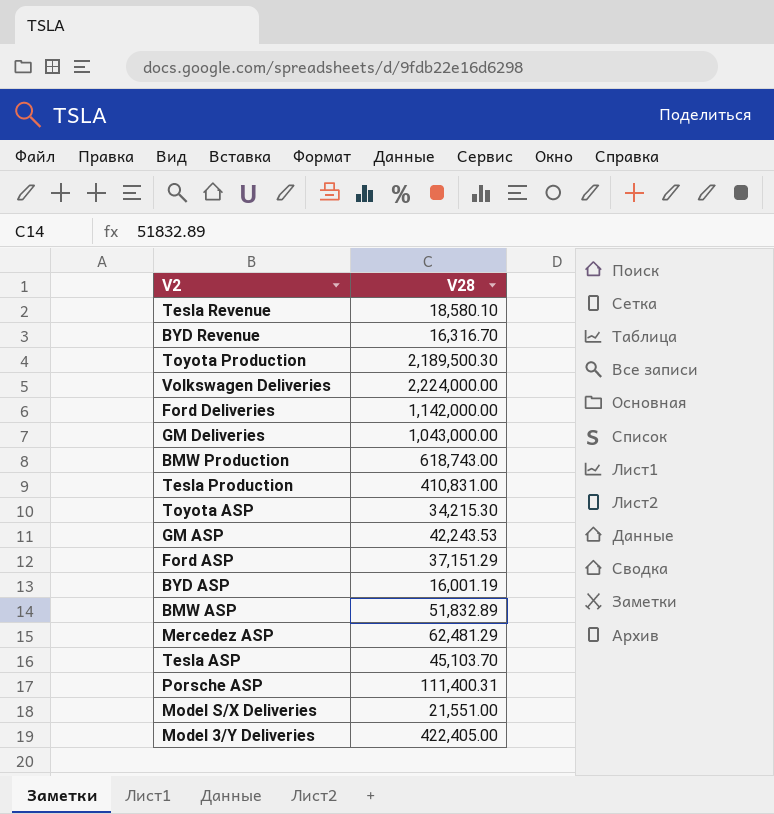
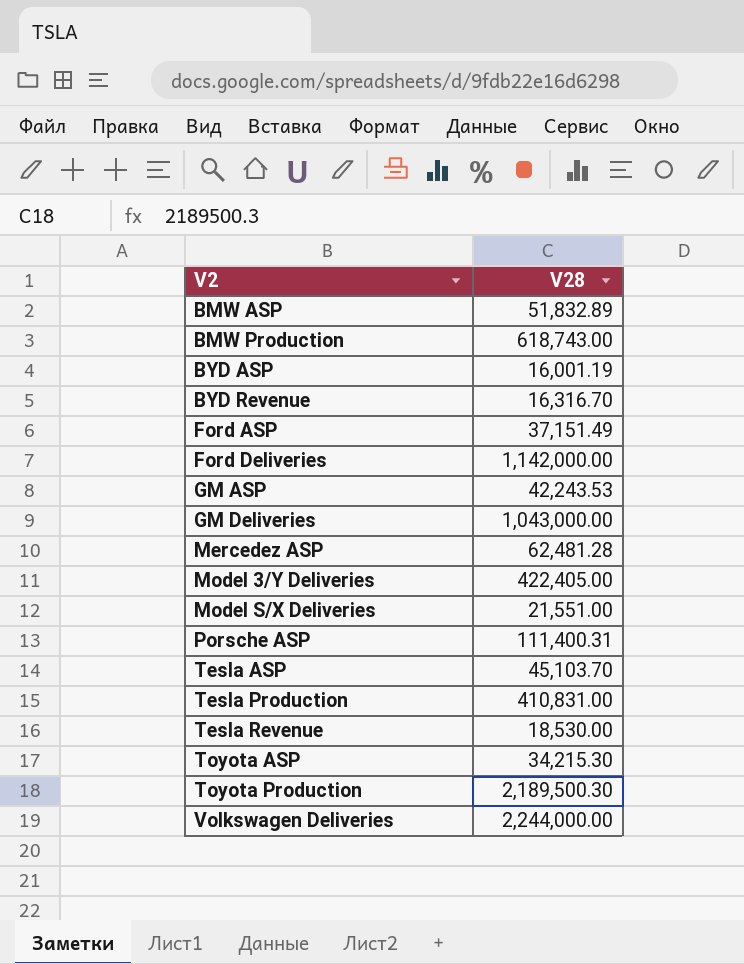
row order: none -> V2 ascending
Ford ASP | V28: 37,151.29 -> 37,151.49
Mercedez ASP | V28: 62,481.29 -> 62,481.28
Tesla Revenue | V28: 18,580.10 -> 18,530.00
Volkswagen Deliveries | V28: 2,224,000.00 -> 2,244,000.00

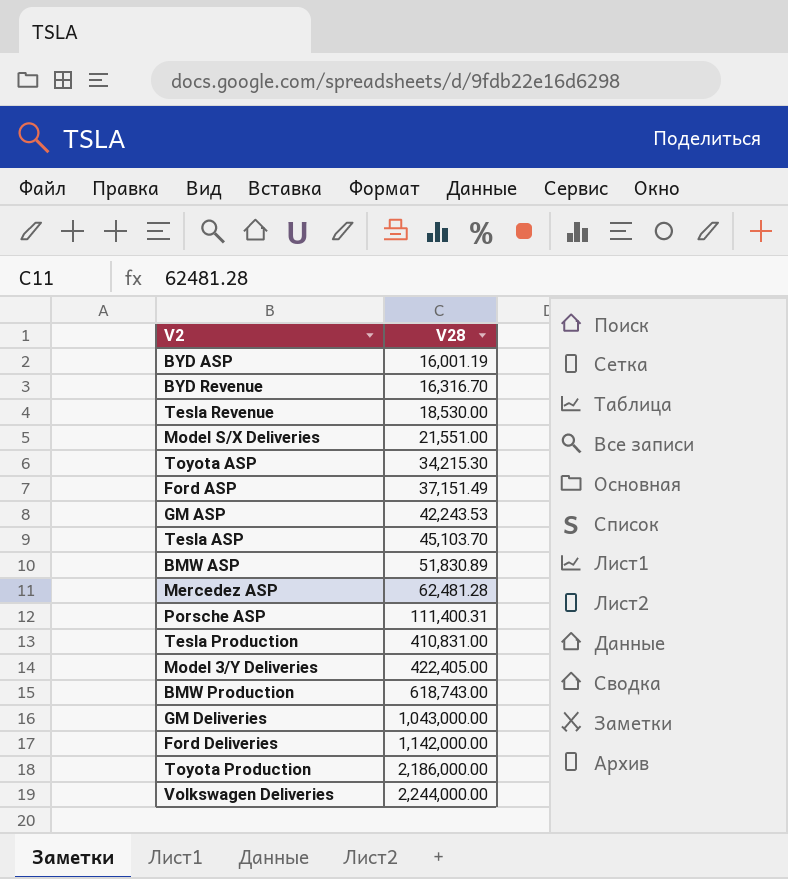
row order: V2 ascending -> V28 ascending
BMW ASP | V28: 51,832.89 -> 51,830.89
Toyota Production | V28: 2,189,500.30 -> 2,186,000.00

